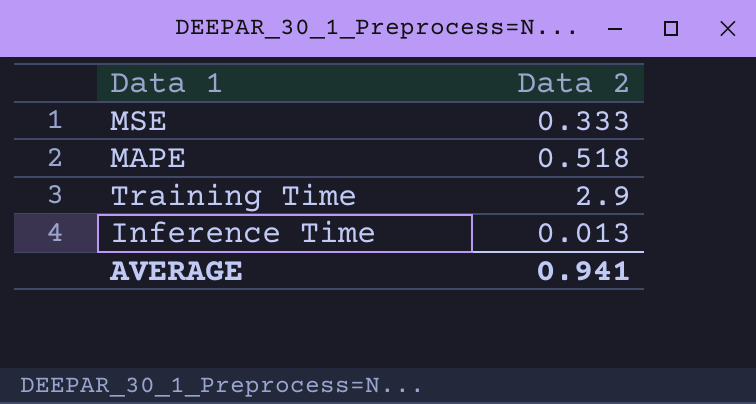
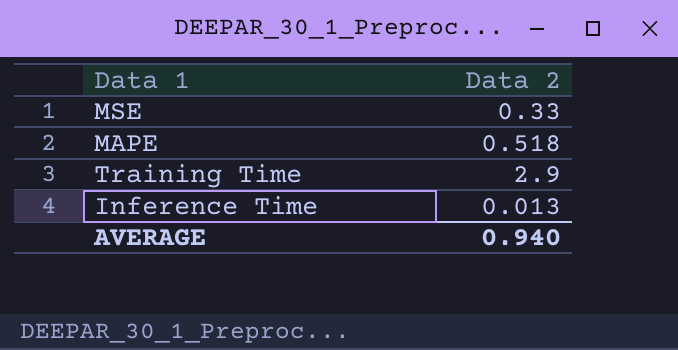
MSE | Data 2: 0.333 -> 0.33
AVERAGE | Data 2: 0.941 -> 0.940

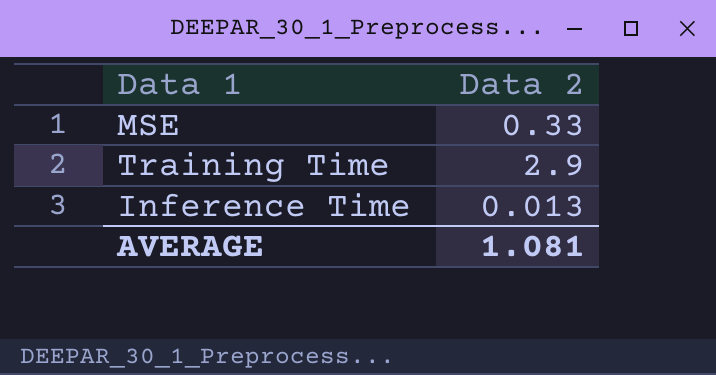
row MAPE: 0.518 -> none
AVERAGE | Data 2: 0.940 -> 1.081

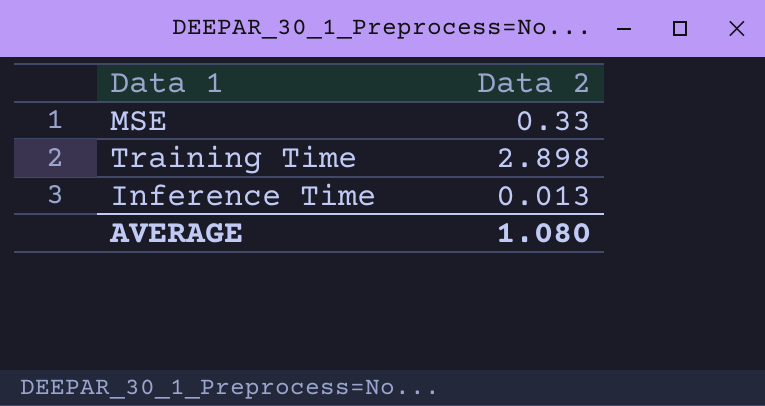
Training Time | Data 2: 2.9 -> 2.898
AVERAGE | Data 2: 1.081 -> 1.080

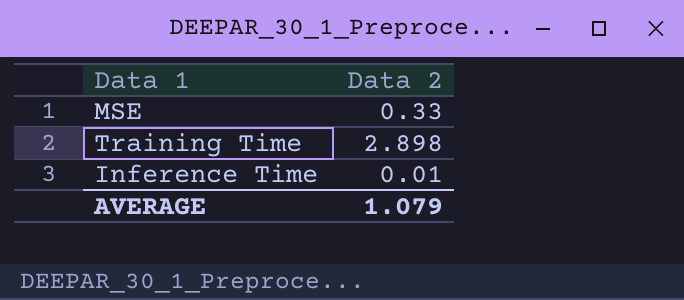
Inference Time | Data 2: 0.013 -> 0.01
AVERAGE | Data 2: 1.080 -> 1.079

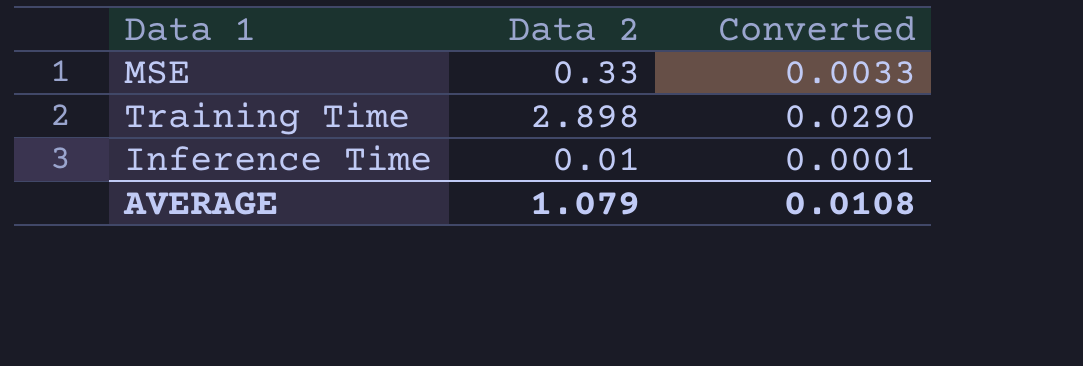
column Converted | formula: none -> [Data 2] * 0.01

